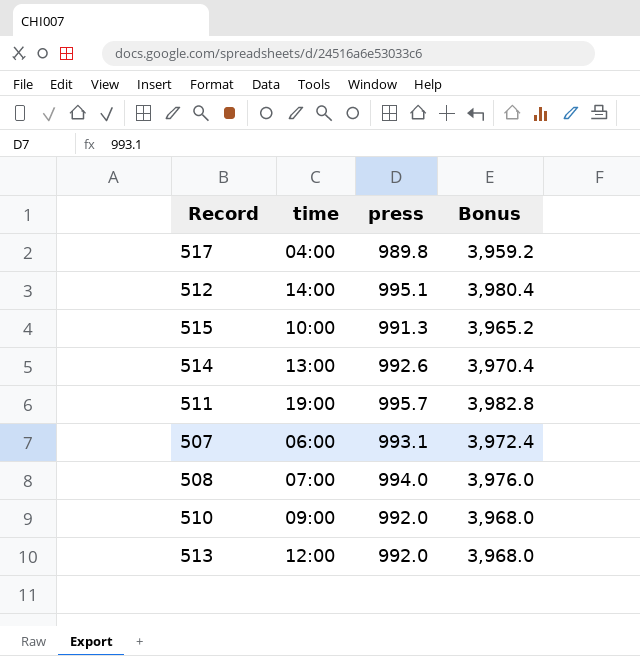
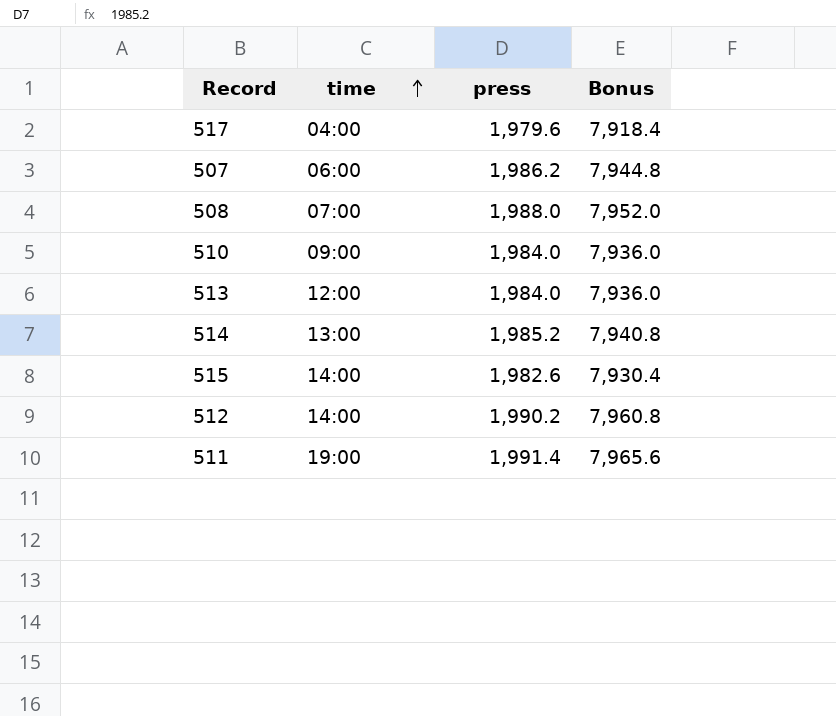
row order: none -> time ascending
517 | press: 989.8 -> 1,979.6
517 | Bonus: 3,959.2 -> 7,918.4
507 | press: 993.1 -> 1,986.2
507 | Bonus: 3,972.4 -> 7,944.8
508 | press: 994.0 -> 1,988.0
508 | Bonus: 3,976.0 -> 7,952.0
510 | press: 992.0 -> 1,984.0
510 | Bonus: 3,968.0 -> 7,936.0
513 | press: 992.0 -> 1,984.0
513 | Bonus: 3,968.0 -> 7,936.0
514 | press: 992.6 -> 1,985.2
514 | Bonus: 3,970.4 -> 7,940.8
515 | time: 10:00 -> 14:00
515 | press: 991.3 -> 1,982.6
515 | Bonus: 3,965.2 -> 7,930.4
512 | press: 995.1 -> 1,990.2
512 | Bonus: 3,980.4 -> 7,960.8
511 | press: 995.7 -> 1,991.4
511 | Bonus: 3,982.8 -> 7,965.6

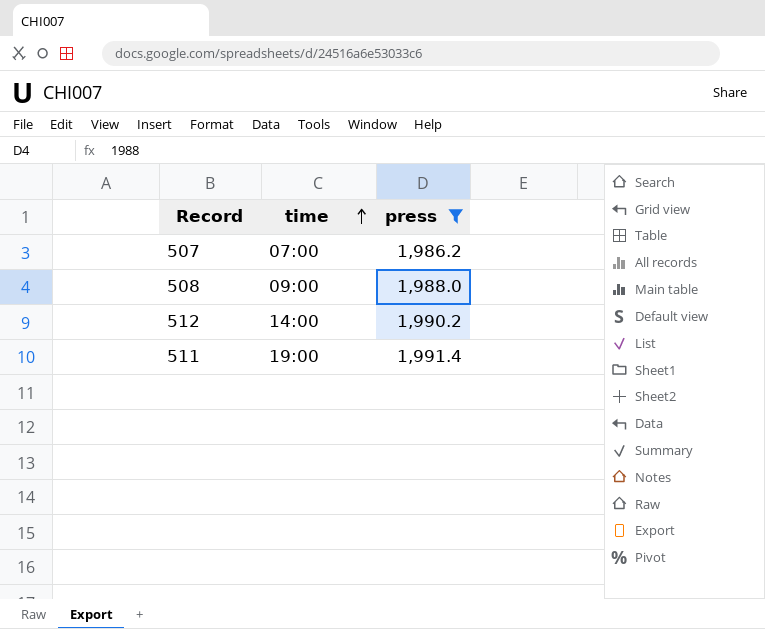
filter: none -> press >= 1,986.2
column Bonus | formula: [press] * 4 -> none
507 | time: 06:00 -> 07:00
508 | time: 07:00 -> 09:00

